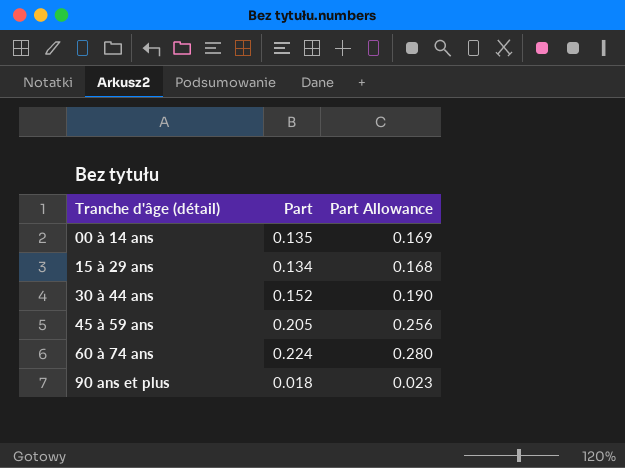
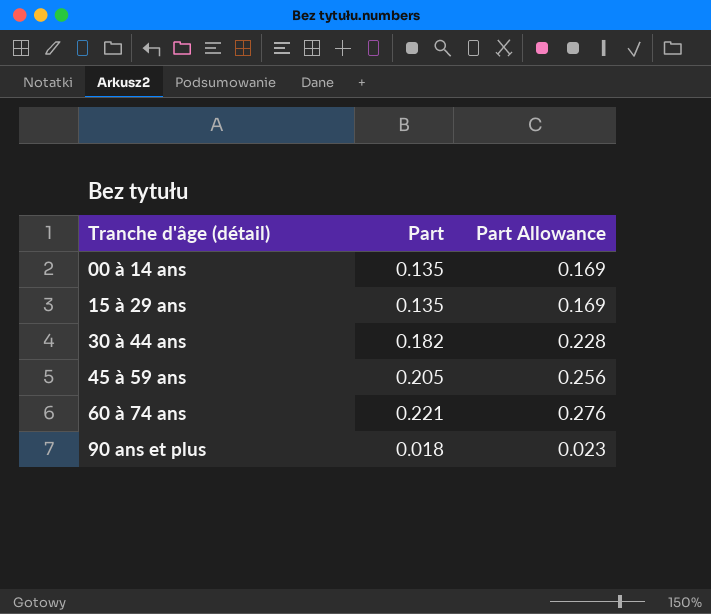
15 à 29 ans | Part: 0.134 -> 0.135
15 à 29 ans | Part Allowance: 0.168 -> 0.169
30 à 44 ans | Part: 0.152 -> 0.182
30 à 44 ans | Part Allowance: 0.190 -> 0.228
60 à 74 ans | Part: 0.224 -> 0.221
60 à 74 ans | Part Allowance: 0.280 -> 0.276

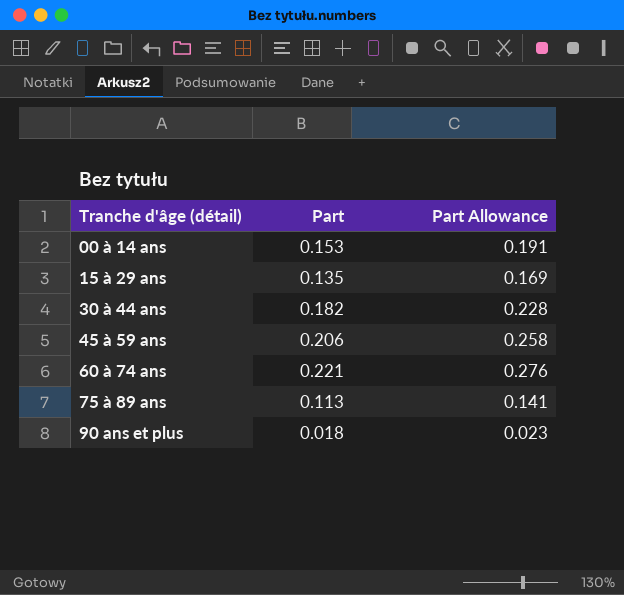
00 à 14 ans | Part: 0.135 -> 0.153
00 à 14 ans | Part Allowance: 0.169 -> 0.191
45 à 59 ans | Part: 0.205 -> 0.206
45 à 59 ans | Part Allowance: 0.256 -> 0.258
row 75 à 89 ans: none -> 0.113 | 0.141

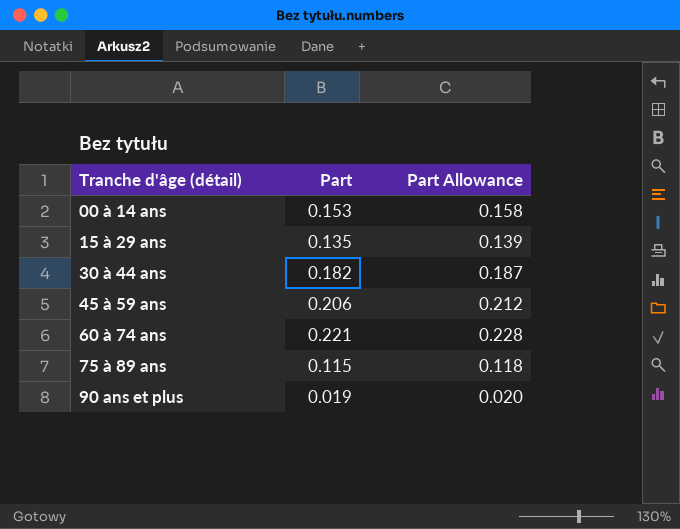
column Part Allowance | formula: [Part] * 1.25 -> [Part] * 1.03
75 à 89 ans | Part: 0.113 -> 0.115
90 ans et plus | Part: 0.018 -> 0.019

